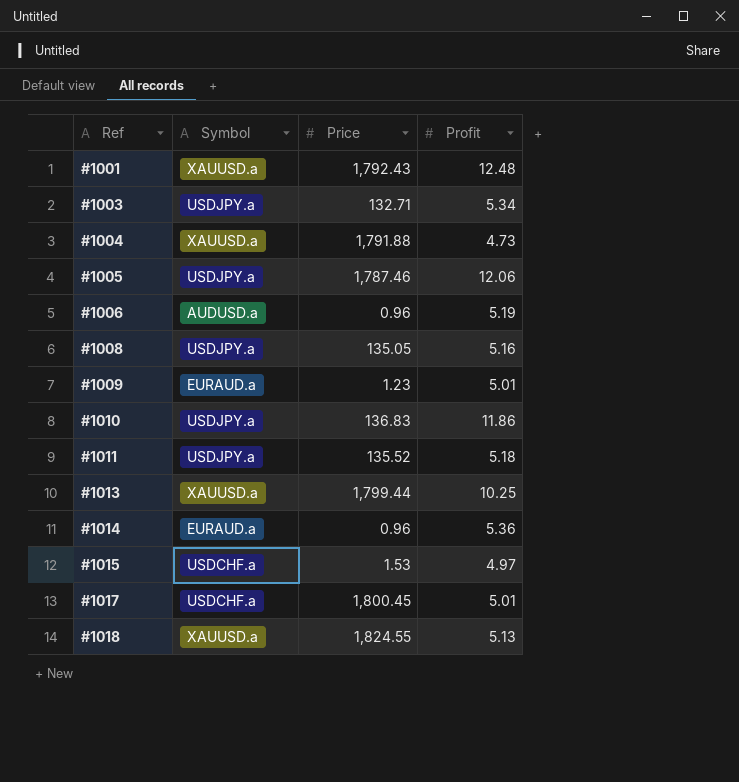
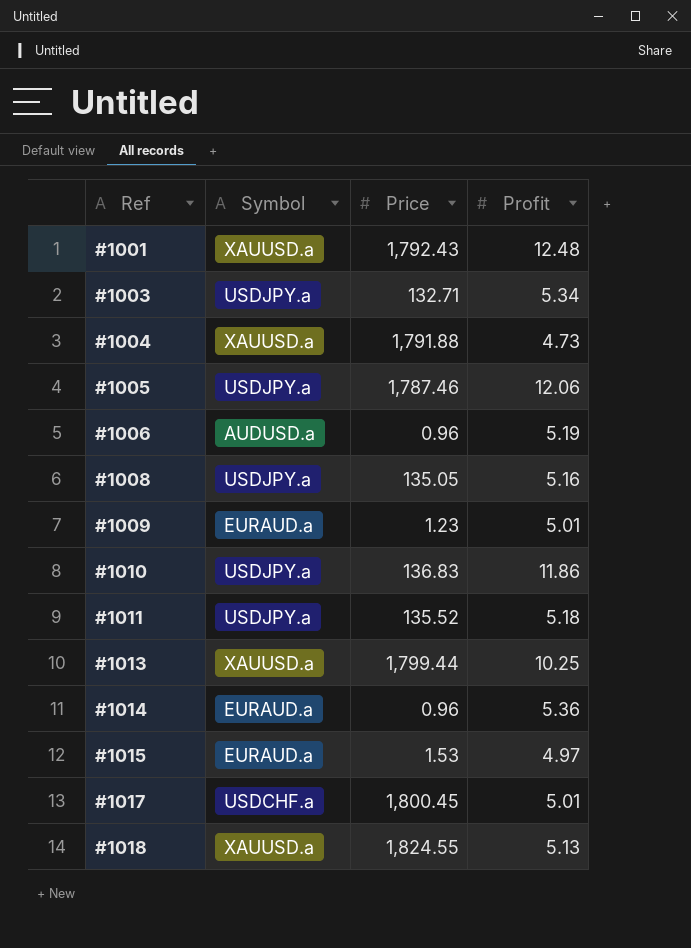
#1015 | Symbol: USDCHF.a -> EURAUD.a

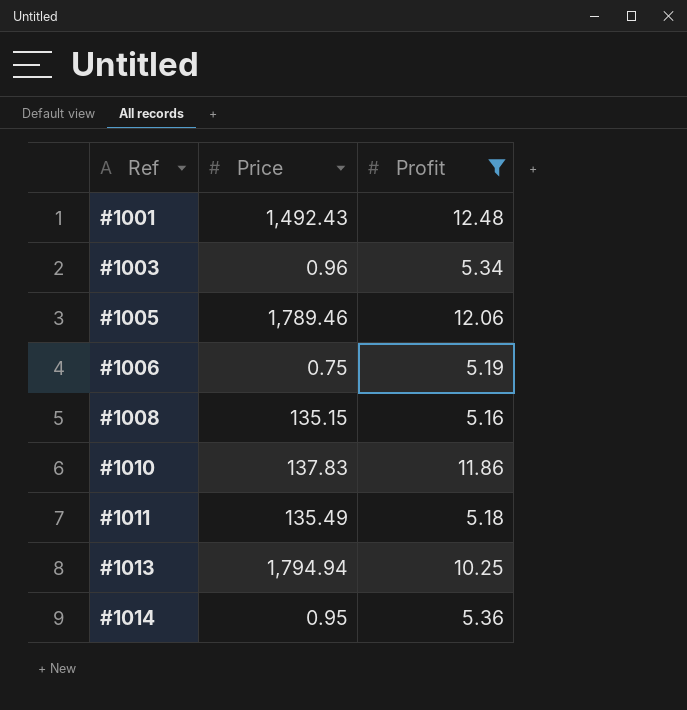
filter: none -> Profit >= 5.16
column Symbol | position: 2 -> none
#1001 | Price: 1,792.43 -> 1,492.43
#1003 | Price: 132.71 -> 0.96
#1005 | Price: 1,787.46 -> 1,789.46
#1006 | Price: 0.96 -> 0.75
#1008 | Price: 135.05 -> 135.15
#1010 | Price: 136.83 -> 137.83
#1011 | Price: 135.52 -> 135.49
#1013 | Price: 1,799.44 -> 1,794.94
#1014 | Price: 0.96 -> 0.95

